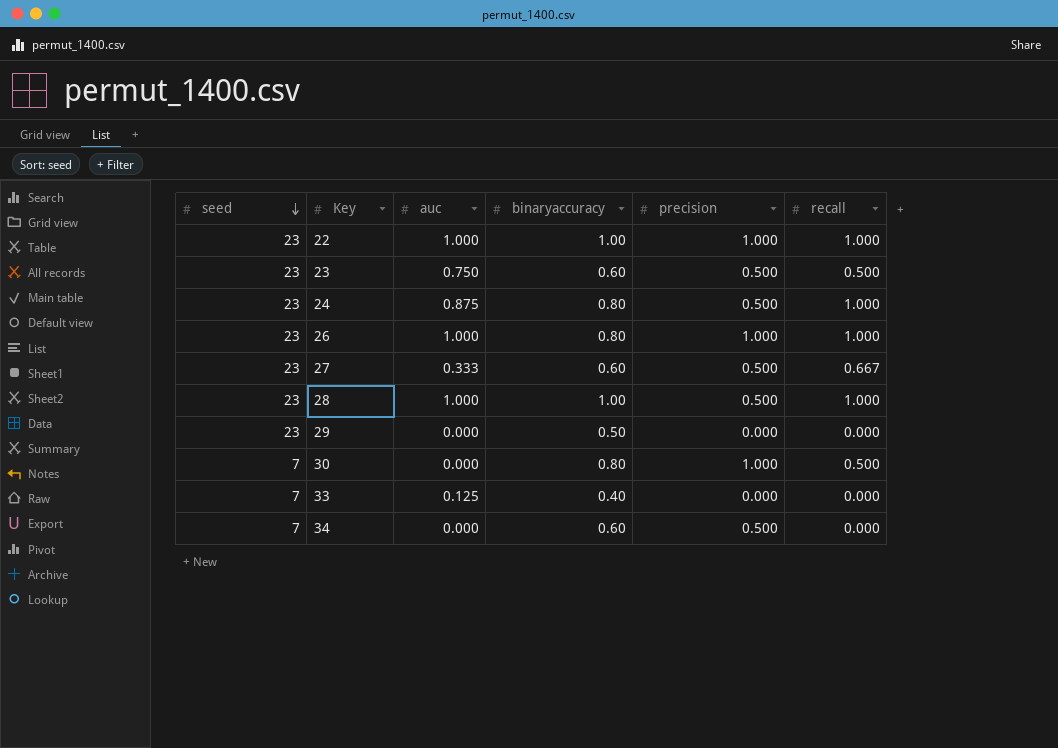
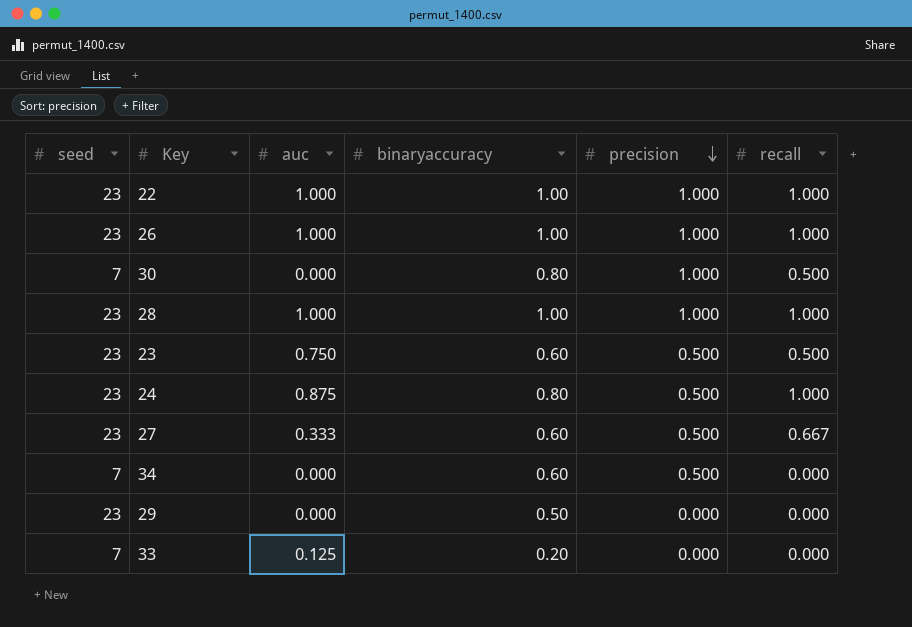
row order: seed descending -> precision descending
26 | binaryaccuracy: 0.80 -> 1.00
28 | precision: 0.500 -> 1.000
33 | binaryaccuracy: 0.40 -> 0.20

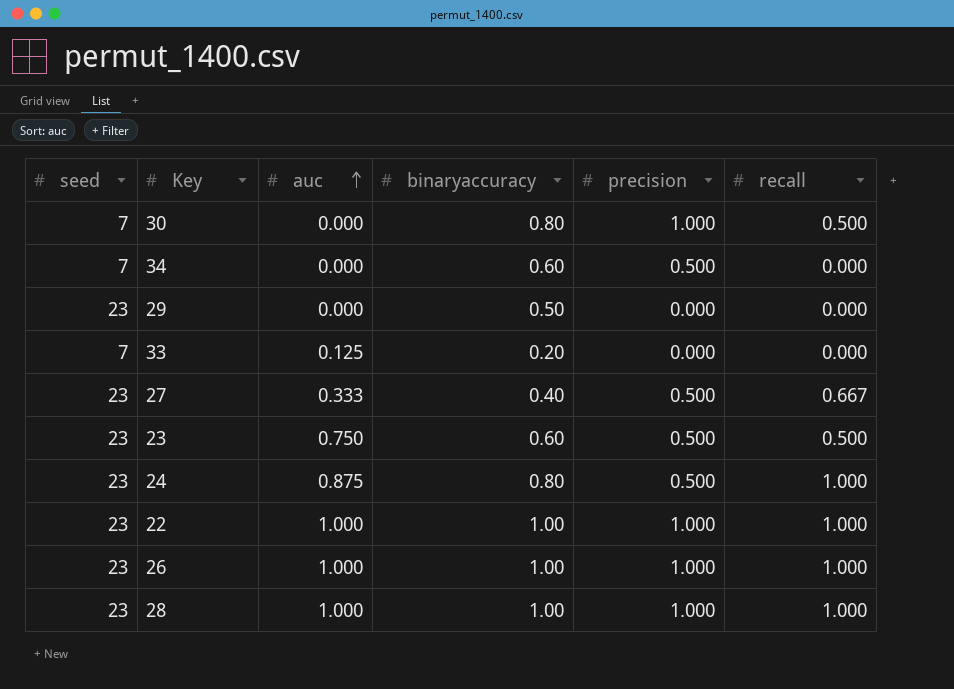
row order: precision descending -> auc ascending
27 | binaryaccuracy: 0.60 -> 0.40

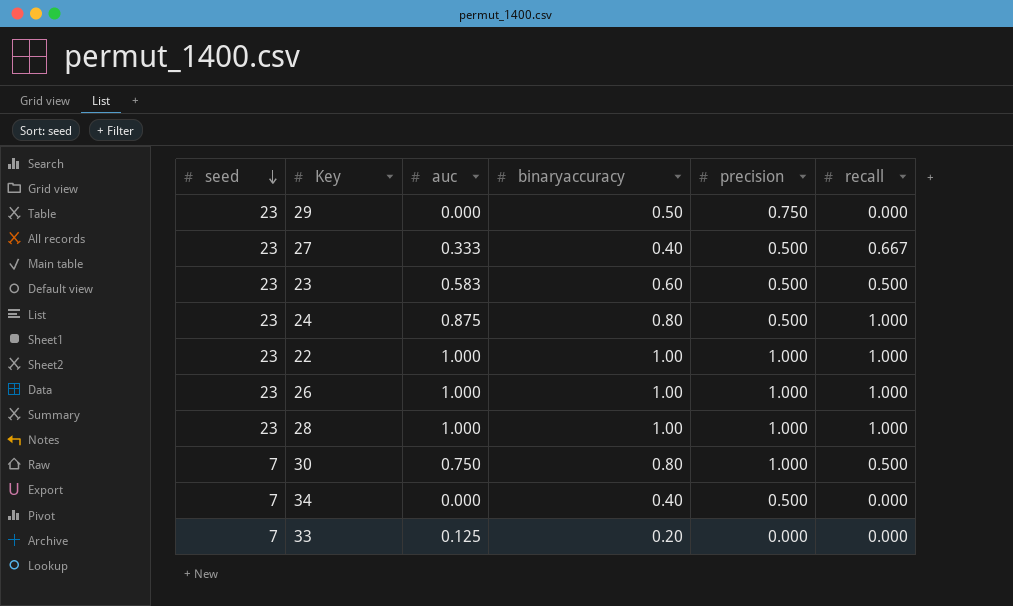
row order: auc ascending -> seed descending
29 | precision: 0.000 -> 0.750
23 | auc: 0.750 -> 0.583
30 | auc: 0.000 -> 0.750
34 | binaryaccuracy: 0.60 -> 0.40

